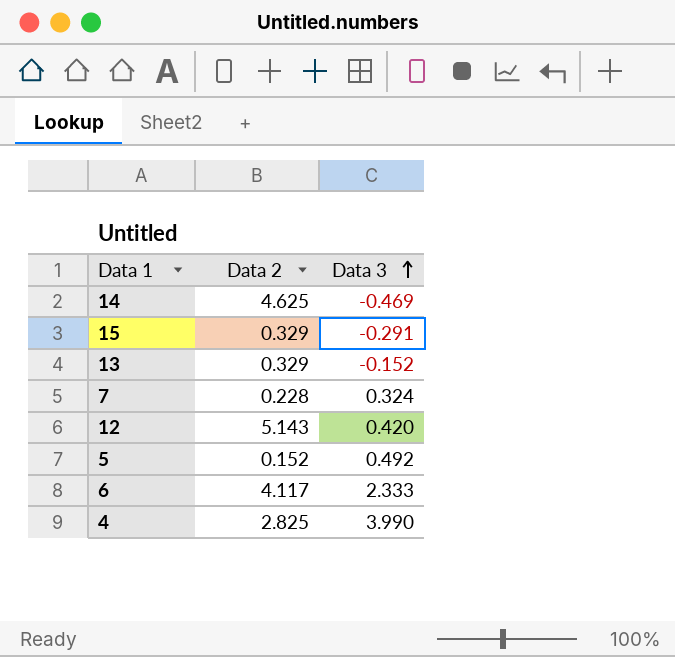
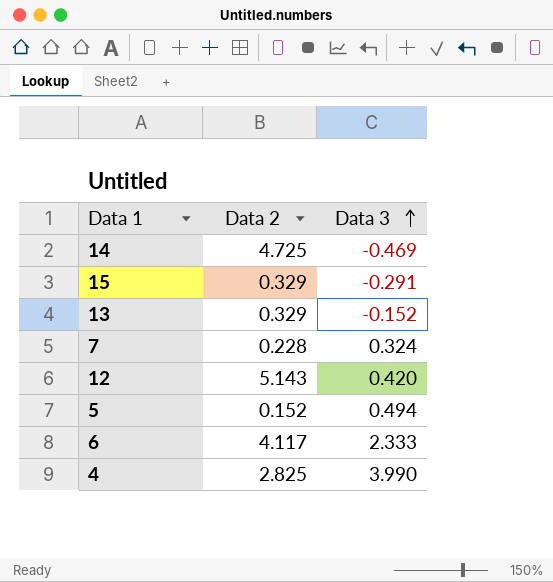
14 | Data 2: 4.625 -> 4.725
5 | Data 3: 0.492 -> 0.494

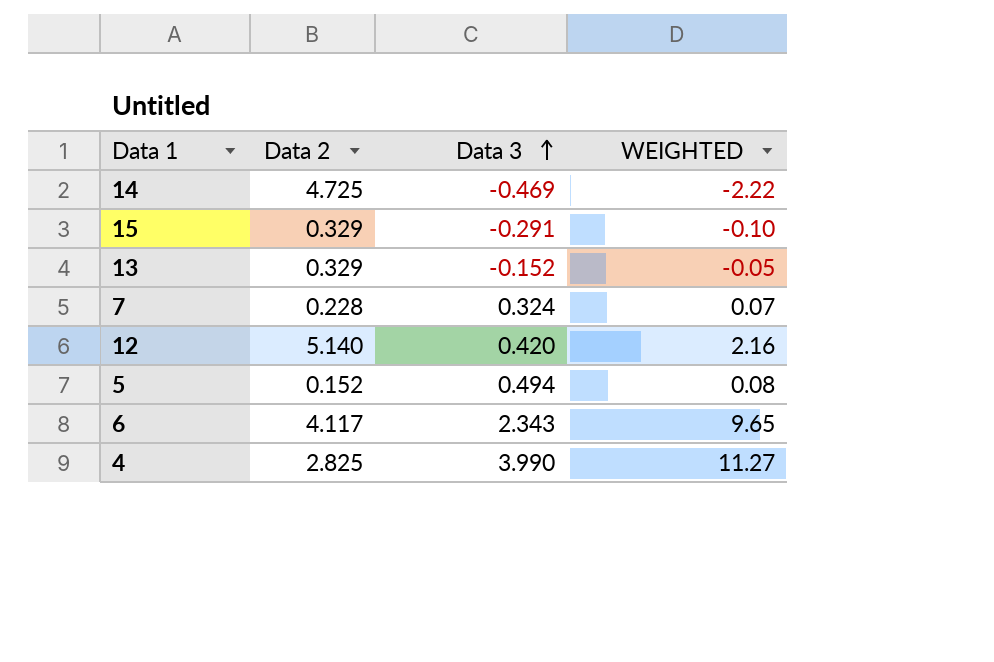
column WEIGHTED | formula: none -> [Data 2] * [Data 3]
12 | Data 2: 5.143 -> 5.140
6 | Data 3: 2.333 -> 2.343

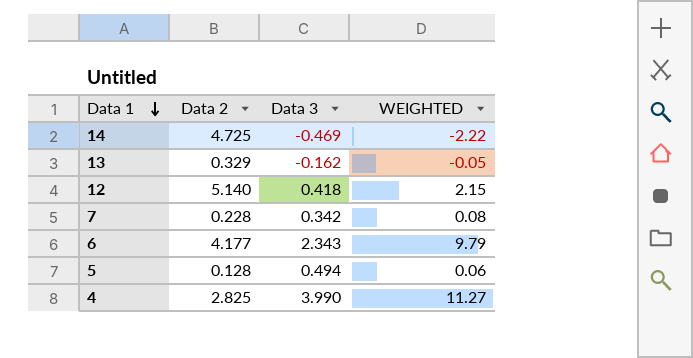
row order: Data 3 ascending -> Data 1 descending
row 15: 0.329 | -0.291 | -0.10 -> none
13 | Data 3: -0.152 -> -0.162
12 | Data 3: 0.420 -> 0.418
12 | WEIGHTED: 2.16 -> 2.15
7 | Data 3: 0.324 -> 0.342
7 | WEIGHTED: 0.07 -> 0.08
6 | Data 2: 4.117 -> 4.177
6 | WEIGHTED: 9.65 -> 9.79
5 | Data 2: 0.152 -> 0.128
5 | WEIGHTED: 0.08 -> 0.06

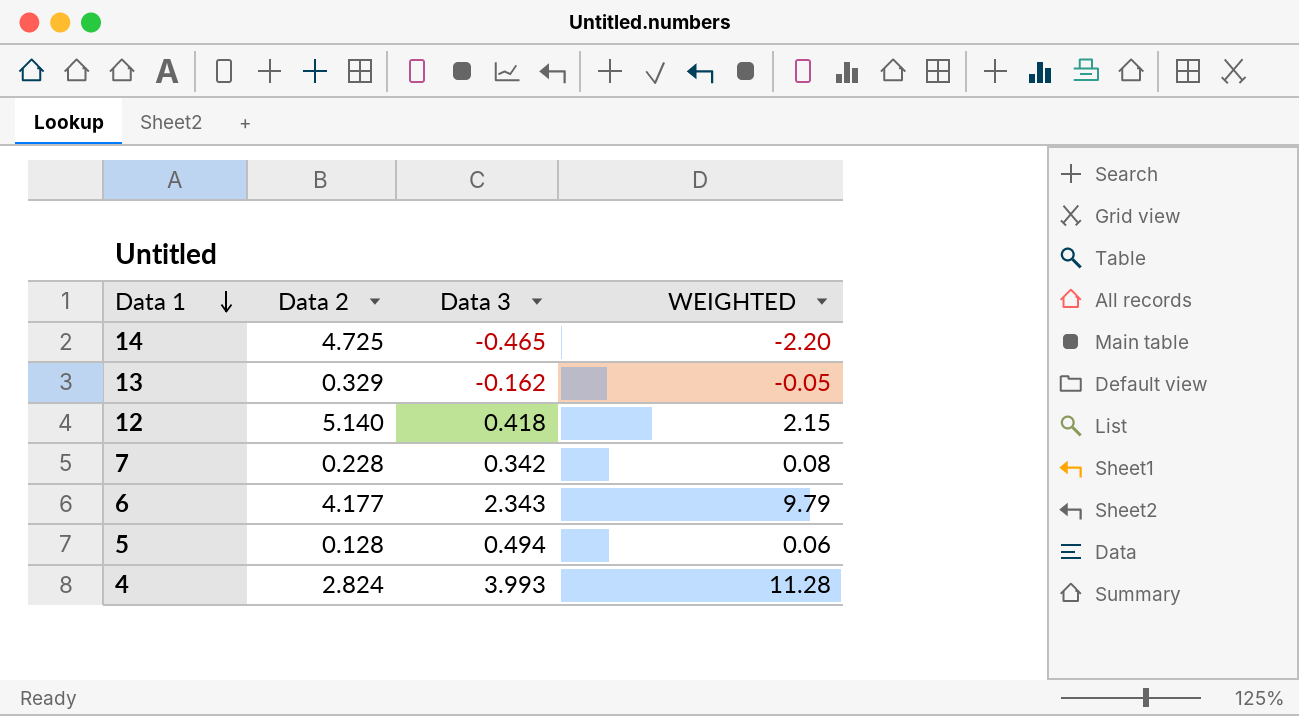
14 | Data 3: -0.469 -> -0.465
14 | WEIGHTED: -2.22 -> -2.20
4 | Data 2: 2.825 -> 2.824
4 | Data 3: 3.990 -> 3.993
4 | WEIGHTED: 11.27 -> 11.28

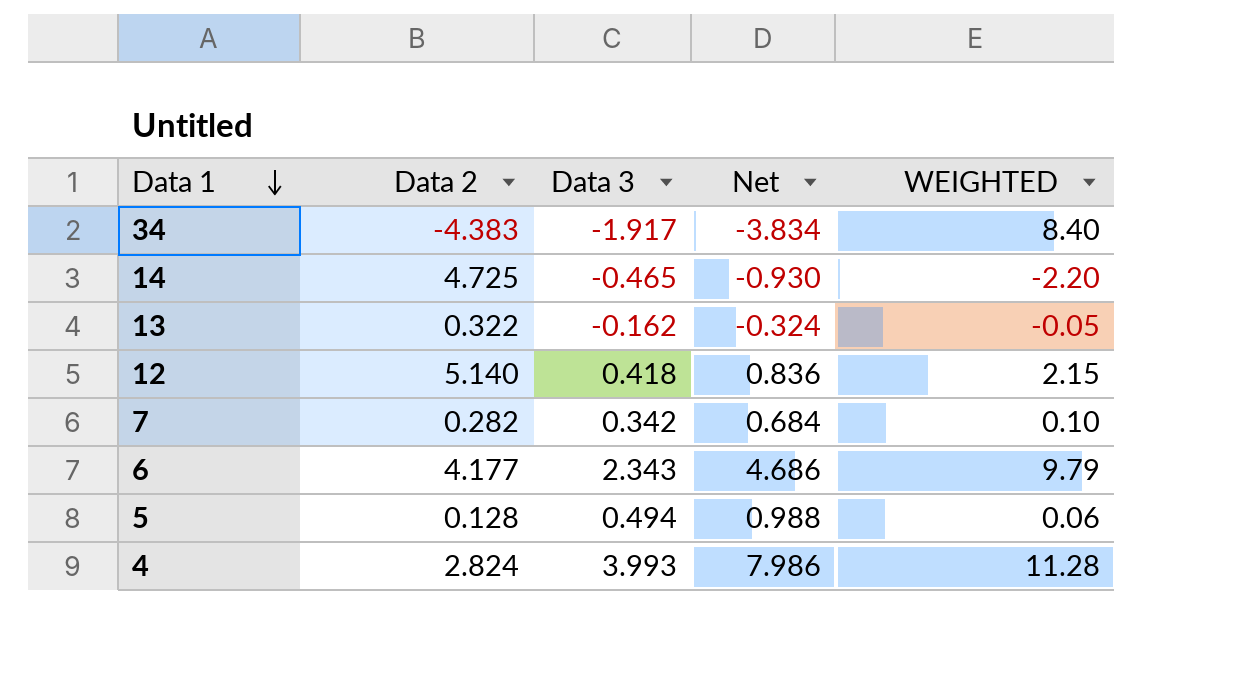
column Net | formula: none -> [Data 3] * 2
row 34: none -> -4.383 | -1.917 | -3.834 | 8.40
13 | Data 2: 0.329 -> 0.322
7 | Data 2: 0.228 -> 0.282
7 | WEIGHTED: 0.08 -> 0.10

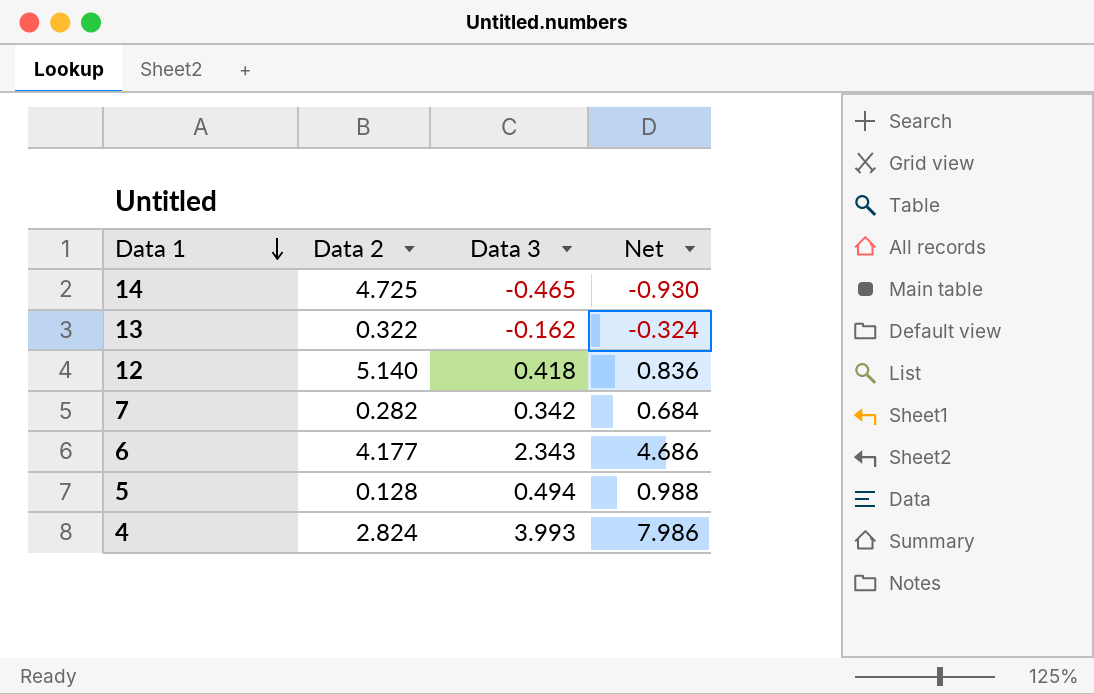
column WEIGHTED | formula: [Data 2] * [Data 3] -> none
row 34: -4.383 | -1.917 | -3.834 | 8.40 -> none

